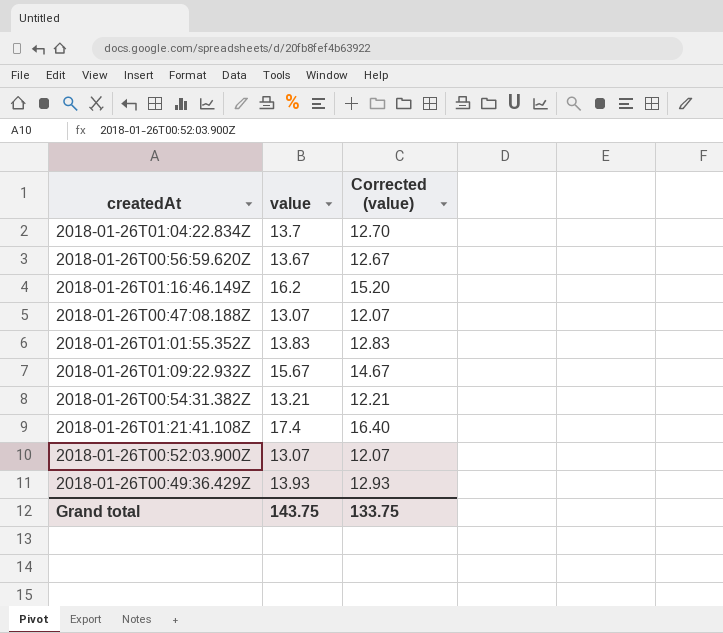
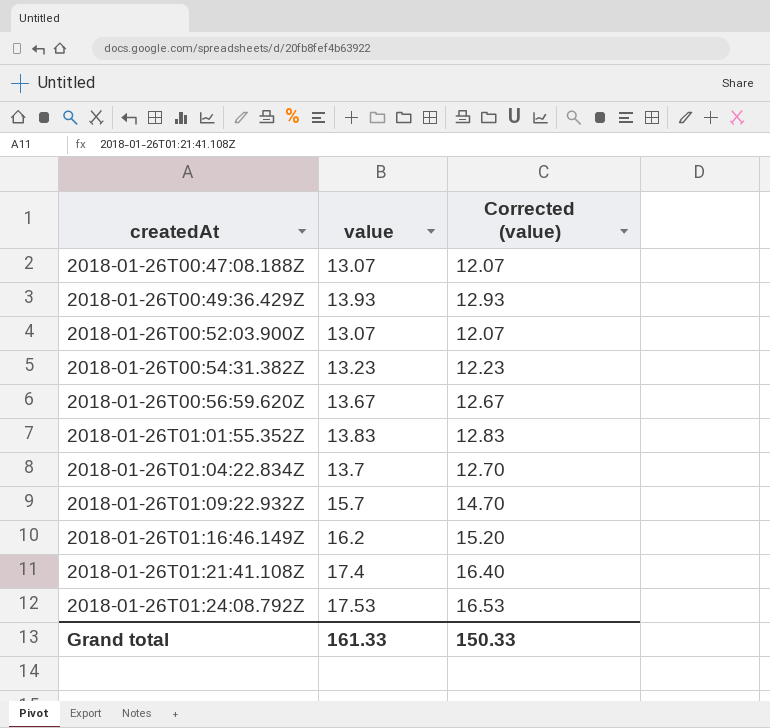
row order: none -> createdAt ascending
2018-01-26T00:54:31.382Z | value: 13.21 -> 13.23
2018-01-26T00:54:31.382Z | Corrected (value): 12.21 -> 12.23
2018-01-26T01:09:22.932Z | value: 15.67 -> 15.7
2018-01-26T01:09:22.932Z | Corrected (value): 14.67 -> 14.70
row 2018-01-26T01:24:08.792Z: none -> 17.53 | 16.53
Grand total | value: 143.75 -> 161.33
Grand total | Corrected (value): 133.75 -> 150.33

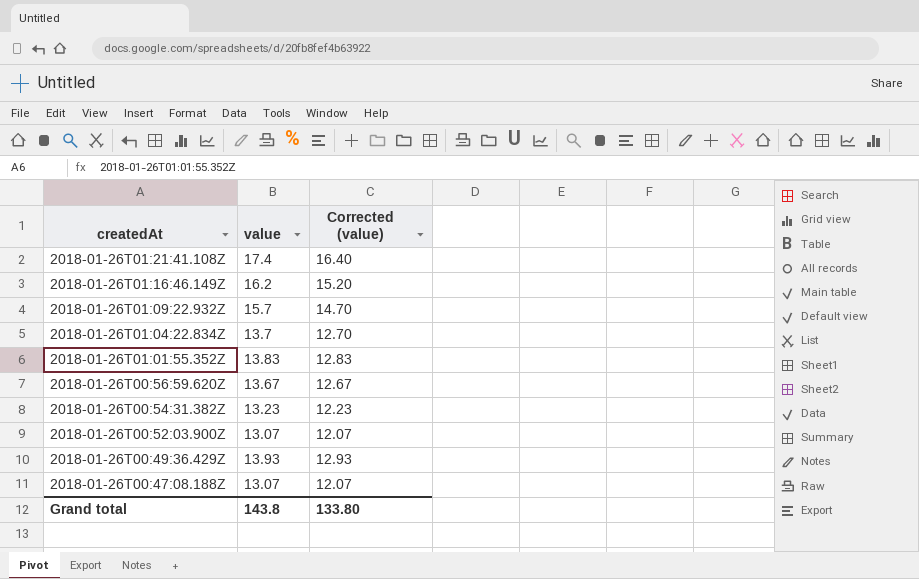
row order: createdAt ascending -> createdAt descending
row 2018-01-26T01:24:08.792Z: 17.53 | 16.53 -> none
Grand total | value: 161.33 -> 143.8
Grand total | Corrected (value): 150.33 -> 133.80

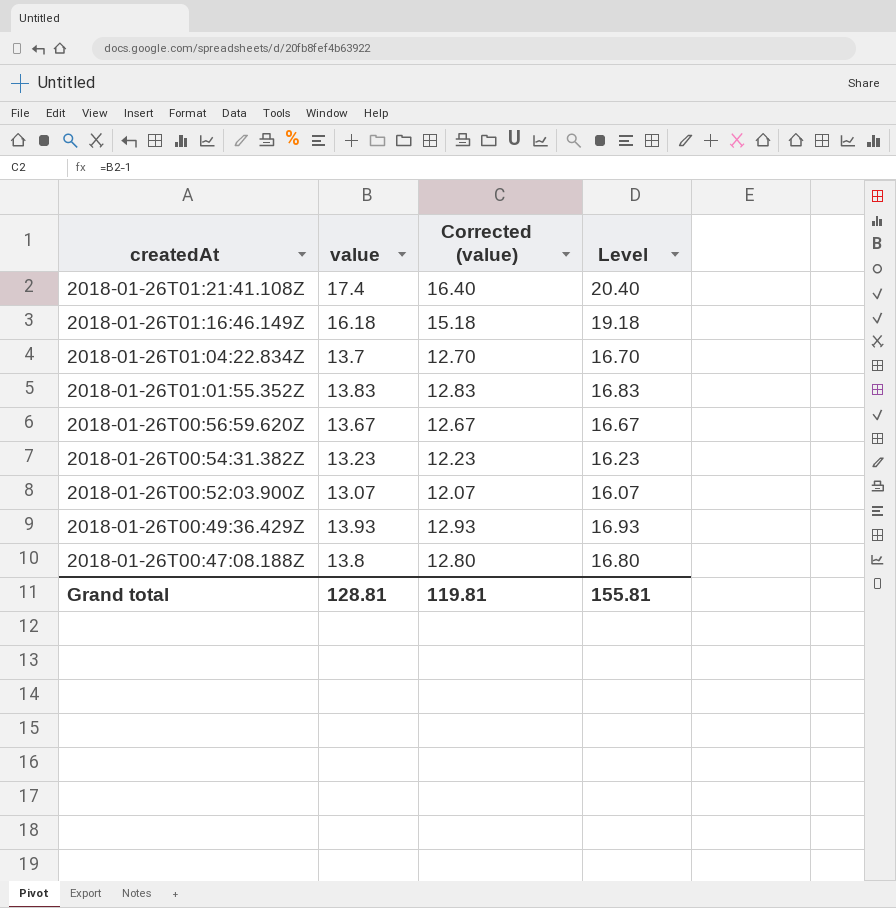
column Level | formula: none -> [value] + 3
row 2018-01-26T01:09:22.932Z: 15.7 | 14.70 -> none
2018-01-26T01:16:46.149Z | value: 16.2 -> 16.18
2018-01-26T01:16:46.149Z | Corrected (value): 15.20 -> 15.18
2018-01-26T00:47:08.188Z | value: 13.07 -> 13.8
2018-01-26T00:47:08.188Z | Corrected (value): 12.07 -> 12.80
Grand total | value: 143.8 -> 128.81
Grand total | Corrected (value): 133.80 -> 119.81

